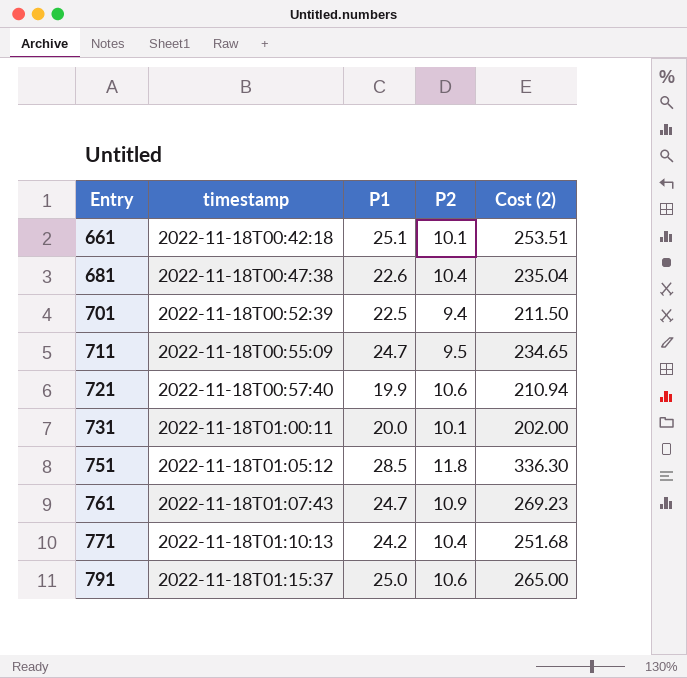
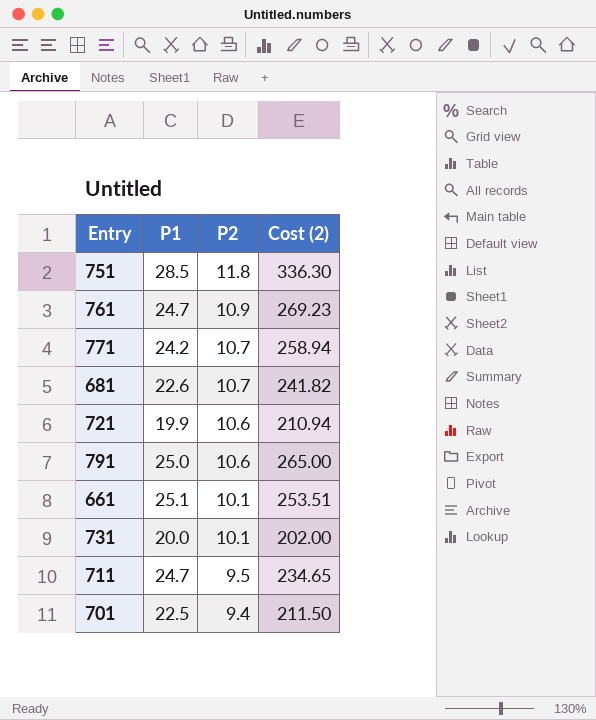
row order: Entry ascending -> P2 descending
column timestamp | position: 2 -> none
771 | P2: 10.4 -> 10.7
771 | Cost (2): 251.68 -> 258.94
681 | P2: 10.4 -> 10.7
681 | Cost (2): 235.04 -> 241.82

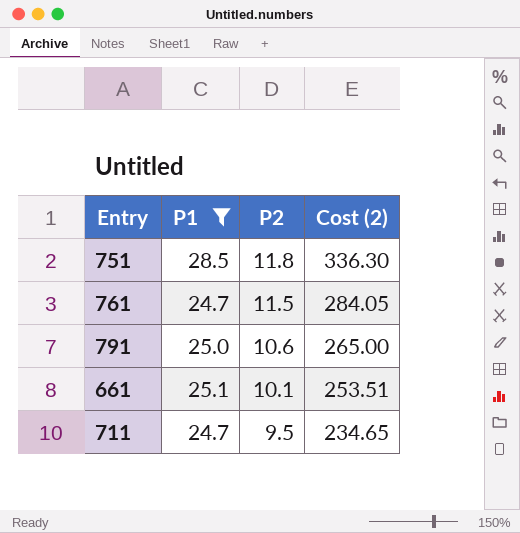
filter: none -> P1 >= 24.7
761 | P2: 10.9 -> 11.5
761 | Cost (2): 269.23 -> 284.05

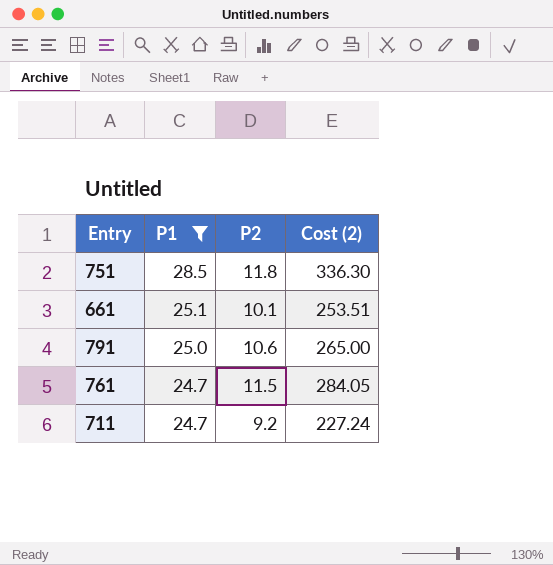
row order: P2 descending -> P1 descending
711 | P2: 9.5 -> 9.2
711 | Cost (2): 234.65 -> 227.24

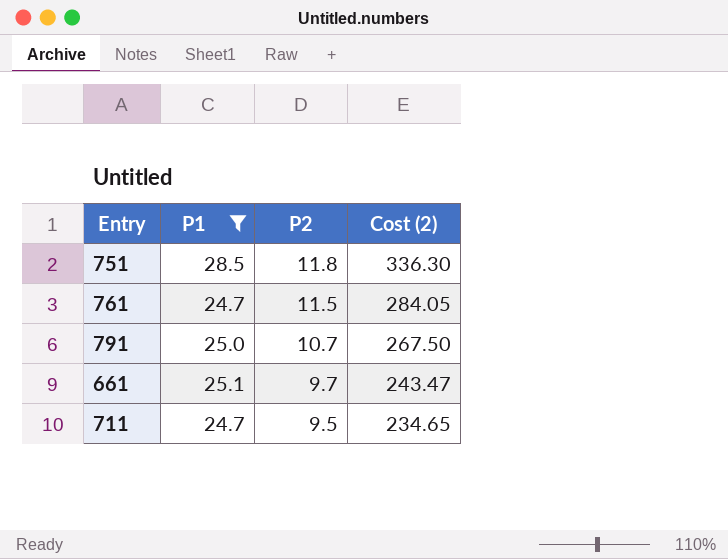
row order: P1 descending -> P2 descending
791 | P2: 10.6 -> 10.7
791 | Cost (2): 265.00 -> 267.50
661 | P2: 10.1 -> 9.7
661 | Cost (2): 253.51 -> 243.47
711 | P2: 9.2 -> 9.5
711 | Cost (2): 227.24 -> 234.65

